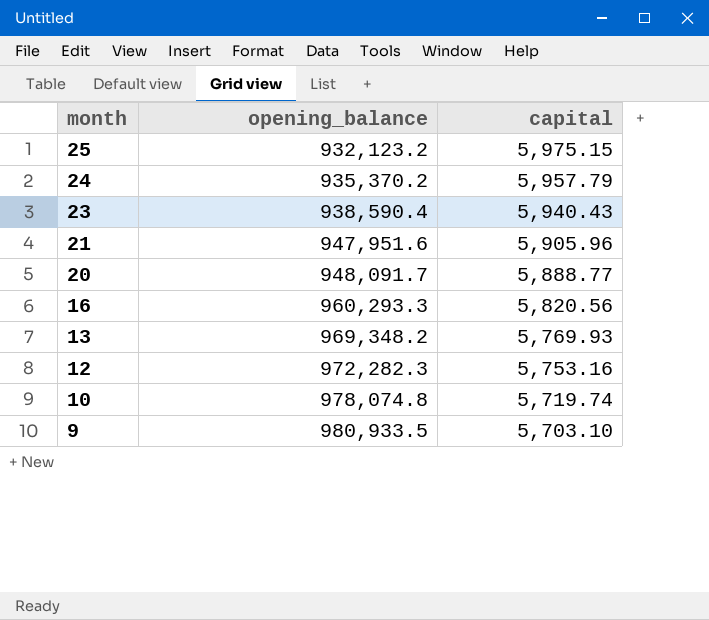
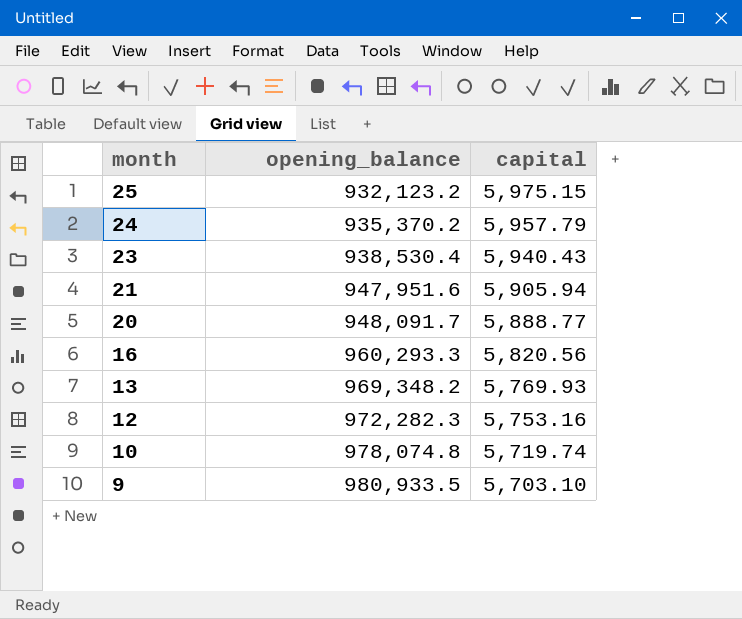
23 | opening_balance: 938,590.4 -> 938,530.4
21 | capital: 5,905.96 -> 5,905.94

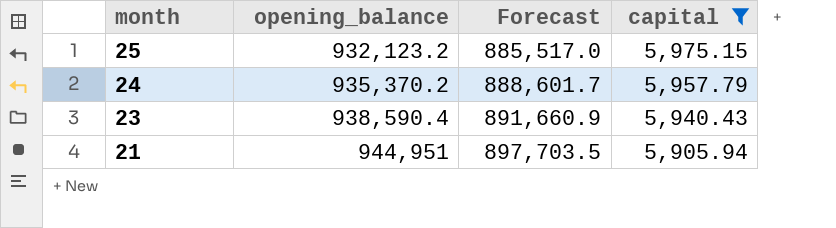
filter: none -> capital >= 5,905.94
column Forecast | formula: none -> [opening_balance] * 0.95
23 | opening_balance: 938,530.4 -> 938,590.4
21 | opening_balance: 947,951.6 -> 944,951

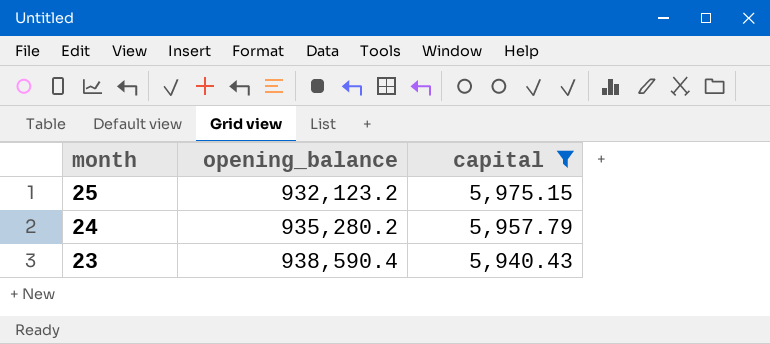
column Forecast | formula: [opening_balance] * 0.95 -> none
row 21: 944,951 | 897,703.5 | 5,905.94 -> none
24 | opening_balance: 935,370.2 -> 935,280.2

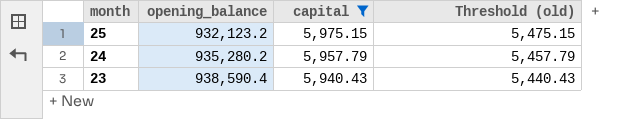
column Threshold (old) | formula: none -> [capital] - 500

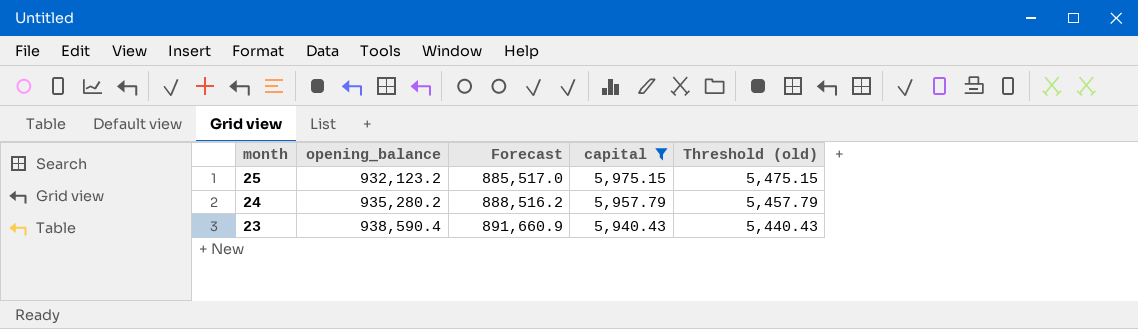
column Forecast | formula: none -> [opening_balance] * 0.95

